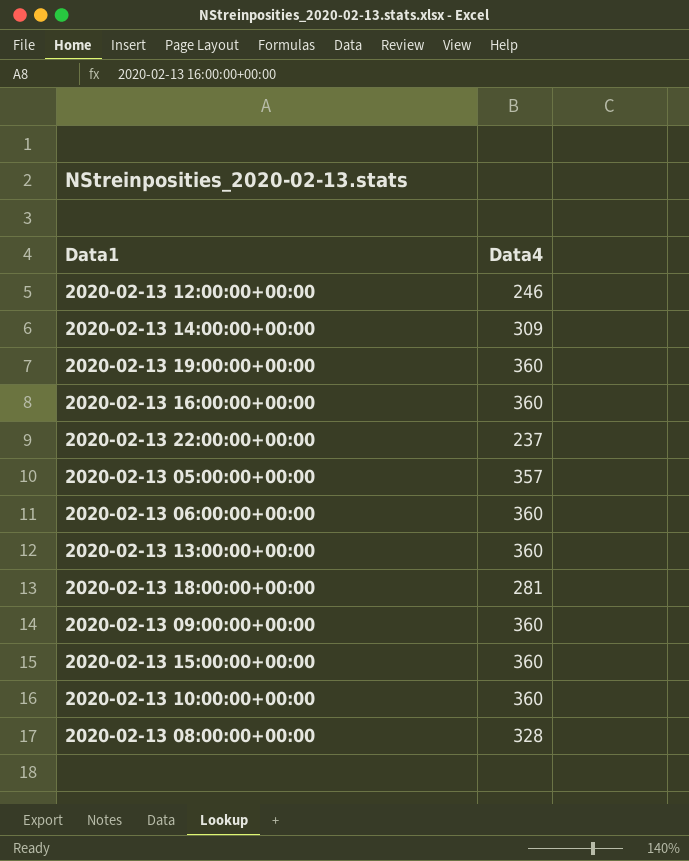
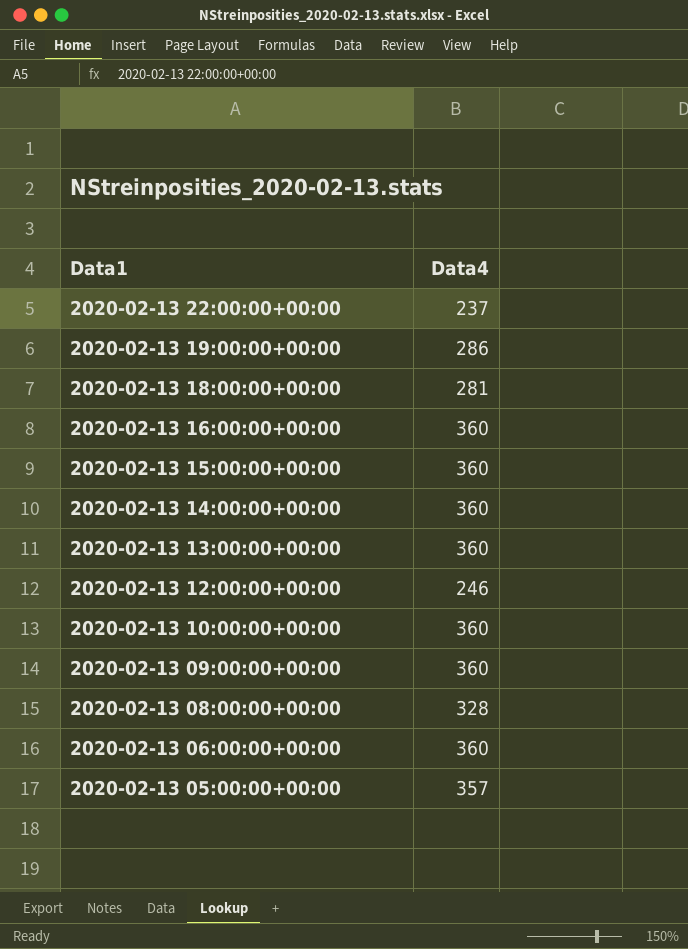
row order: none -> Data1 descending
2020-02-13 19:00:00+00:00 | Data4: 360 -> 286
2020-02-13 14:00:00+00:00 | Data4: 309 -> 360

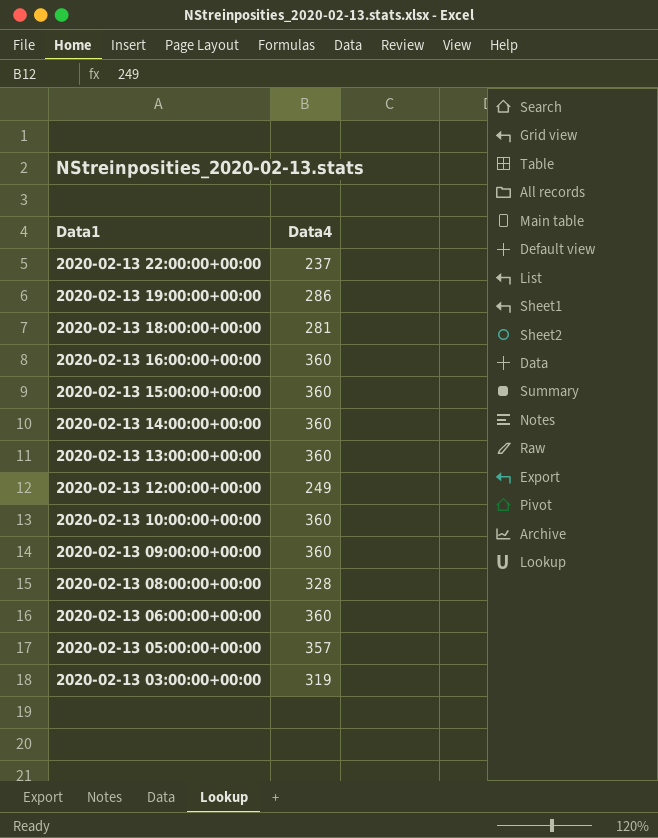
2020-02-13 12:00:00+00:00 | Data4: 246 -> 249
row 2020-02-13 03:00:00+00:00: none -> 319

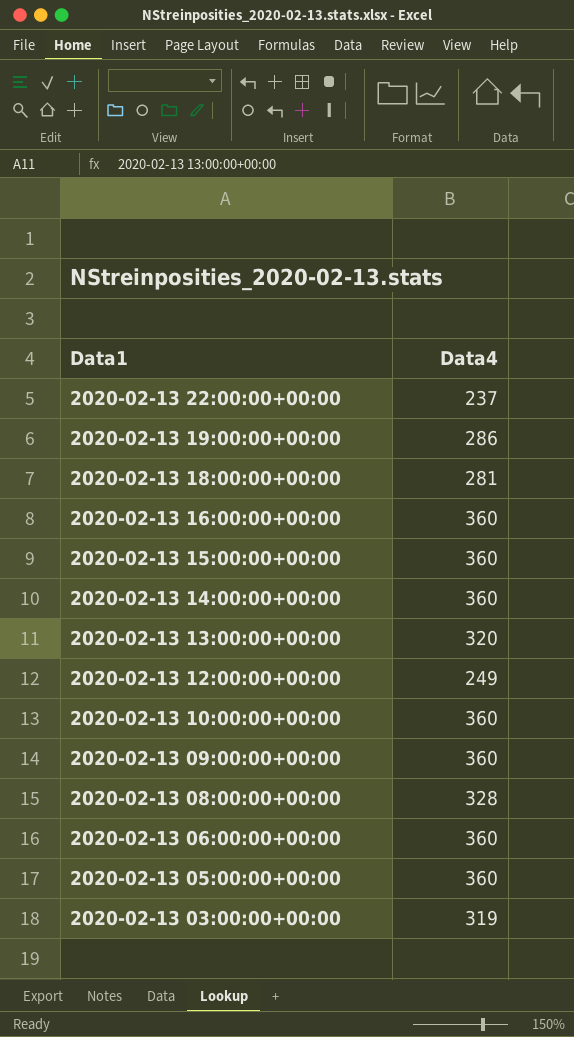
2020-02-13 13:00:00+00:00 | Data4: 360 -> 320
2020-02-13 05:00:00+00:00 | Data4: 357 -> 360

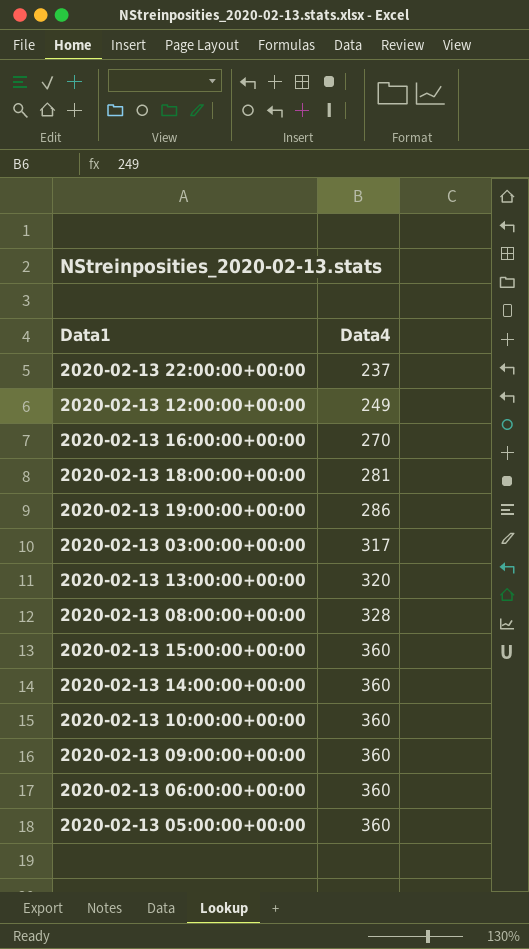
row order: Data1 descending -> Data4 ascending
2020-02-13 16:00:00+00:00 | Data4: 360 -> 270
2020-02-13 03:00:00+00:00 | Data4: 319 -> 317

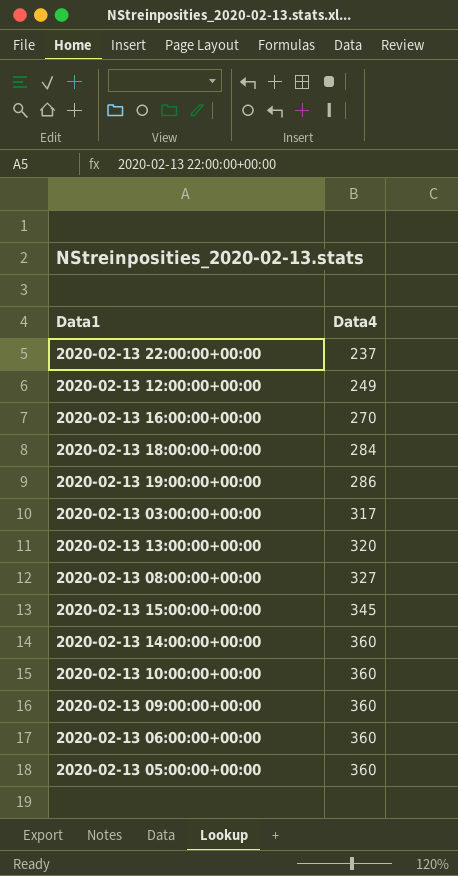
2020-02-13 18:00:00+00:00 | Data4: 281 -> 284
2020-02-13 08:00:00+00:00 | Data4: 328 -> 327
2020-02-13 15:00:00+00:00 | Data4: 360 -> 345

